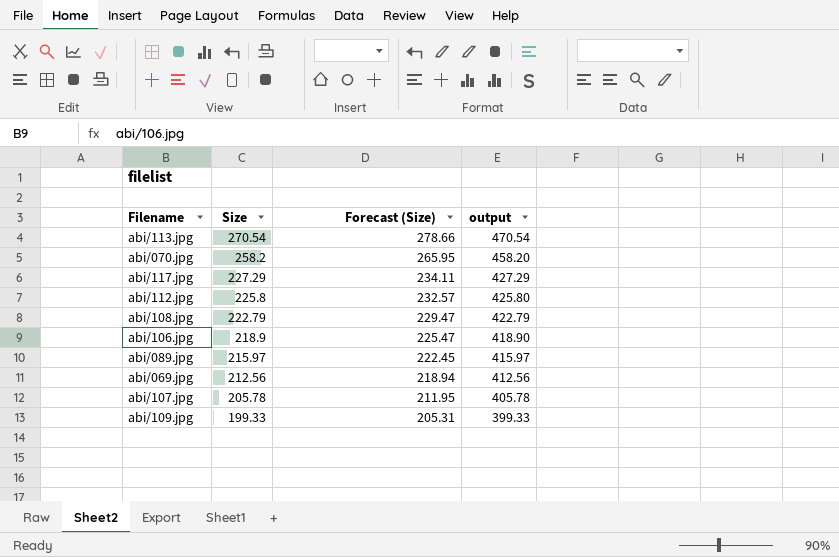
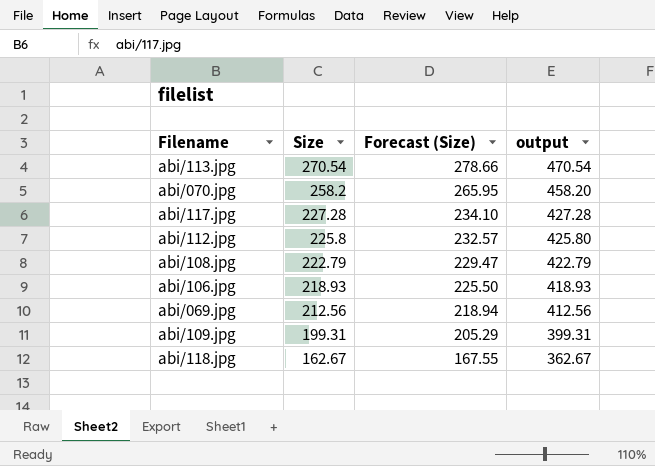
row abi/089.jpg: 215.97 | 222.45 | 415.97 -> none
row abi/107.jpg: 205.78 | 211.95 | 405.78 -> none
abi/117.jpg | Size: 227.29 -> 227.28
abi/117.jpg | Forecast (Size): 234.11 -> 234.10
abi/117.jpg | output: 427.29 -> 427.28
abi/106.jpg | Size: 218.9 -> 218.93
abi/106.jpg | Forecast (Size): 225.47 -> 225.50
abi/106.jpg | output: 418.90 -> 418.93
abi/109.jpg | Size: 199.33 -> 199.31
abi/109.jpg | Forecast (Size): 205.31 -> 205.29
abi/109.jpg | output: 399.33 -> 399.31
row abi/118.jpg: none -> 162.67 | 167.55 | 362.67

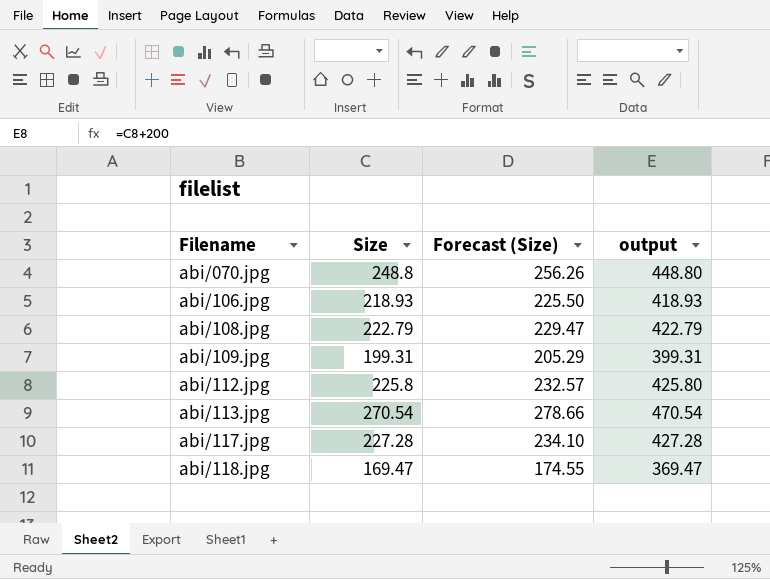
row order: Size descending -> Filename ascending
row abi/069.jpg: 212.56 | 218.94 | 412.56 -> none
abi/070.jpg | Size: 258.2 -> 248.8
abi/070.jpg | Forecast (Size): 265.95 -> 256.26
abi/070.jpg | output: 458.20 -> 448.80
abi/118.jpg | Size: 162.67 -> 169.47
abi/118.jpg | Forecast (Size): 167.55 -> 174.55
abi/118.jpg | output: 362.67 -> 369.47

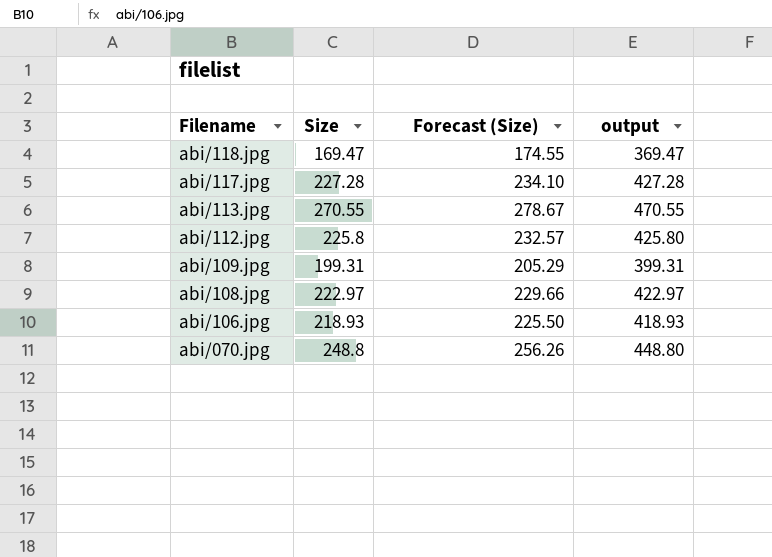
row order: Filename ascending -> Filename descending
abi/113.jpg | Size: 270.54 -> 270.55
abi/113.jpg | Forecast (Size): 278.66 -> 278.67
abi/113.jpg | output: 470.54 -> 470.55
abi/108.jpg | Size: 222.79 -> 222.97
abi/108.jpg | Forecast (Size): 229.47 -> 229.66
abi/108.jpg | output: 422.79 -> 422.97

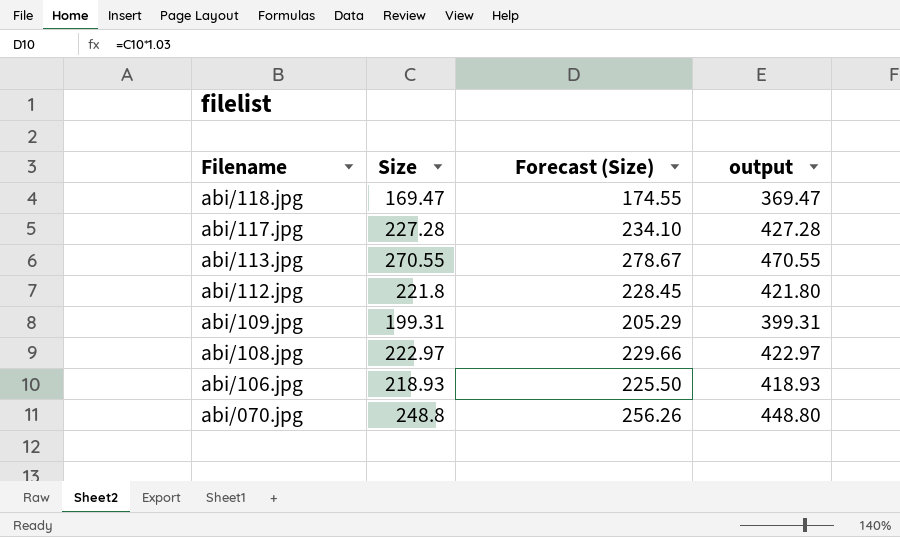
abi/112.jpg | Size: 225.8 -> 221.8
abi/112.jpg | Forecast (Size): 232.57 -> 228.45
abi/112.jpg | output: 425.80 -> 421.80

